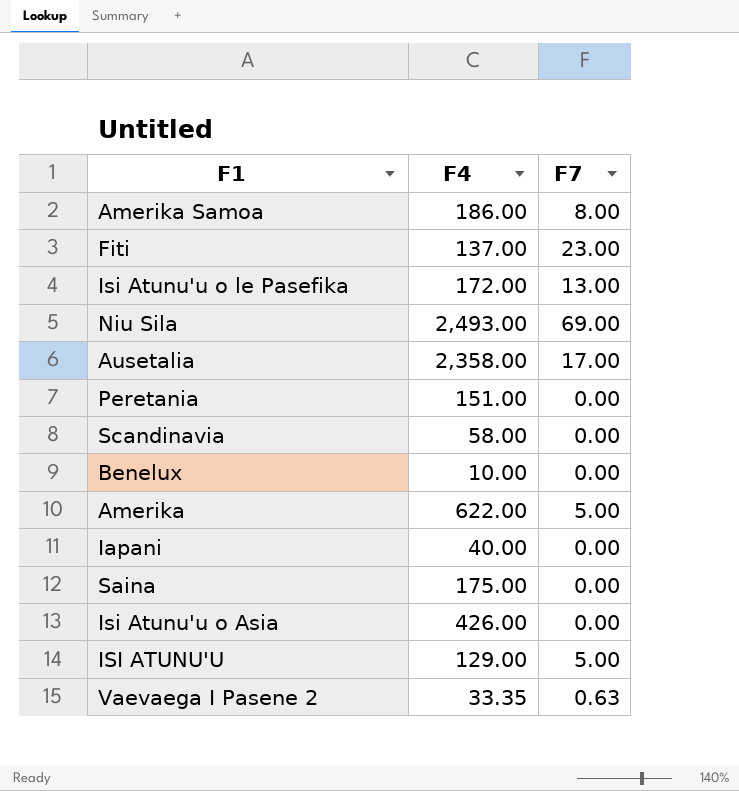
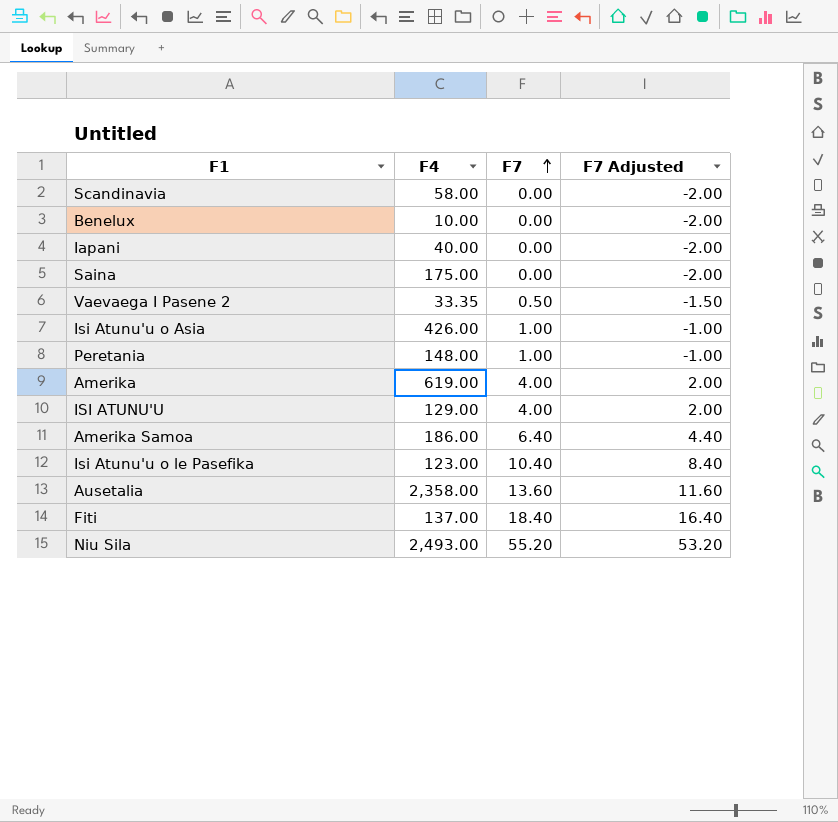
row order: none -> F7 ascending
column F7 Adjusted | formula: none -> [F7] - 2
Vaevaega I Pasene 2 | F7: 0.63 -> 0.50
Isi Atunu'u o Asia | F7: 0.00 -> 1.00
Peretania | F4: 151.00 -> 148.00
Peretania | F7: 0.00 -> 1.00
Amerika | F4: 622.00 -> 619.00
Amerika | F7: 5.00 -> 4.00
ISI ATUNU'U | F7: 5.00 -> 4.00
Amerika Samoa | F7: 8.00 -> 6.40
Isi Atunu'u o le Pasefika | F4: 172.00 -> 123.00
Isi Atunu'u o le Pasefika | F7: 13.00 -> 10.40
Ausetalia | F7: 17.00 -> 13.60
Fiti | F7: 23.00 -> 18.40
Niu Sila | F7: 69.00 -> 55.20

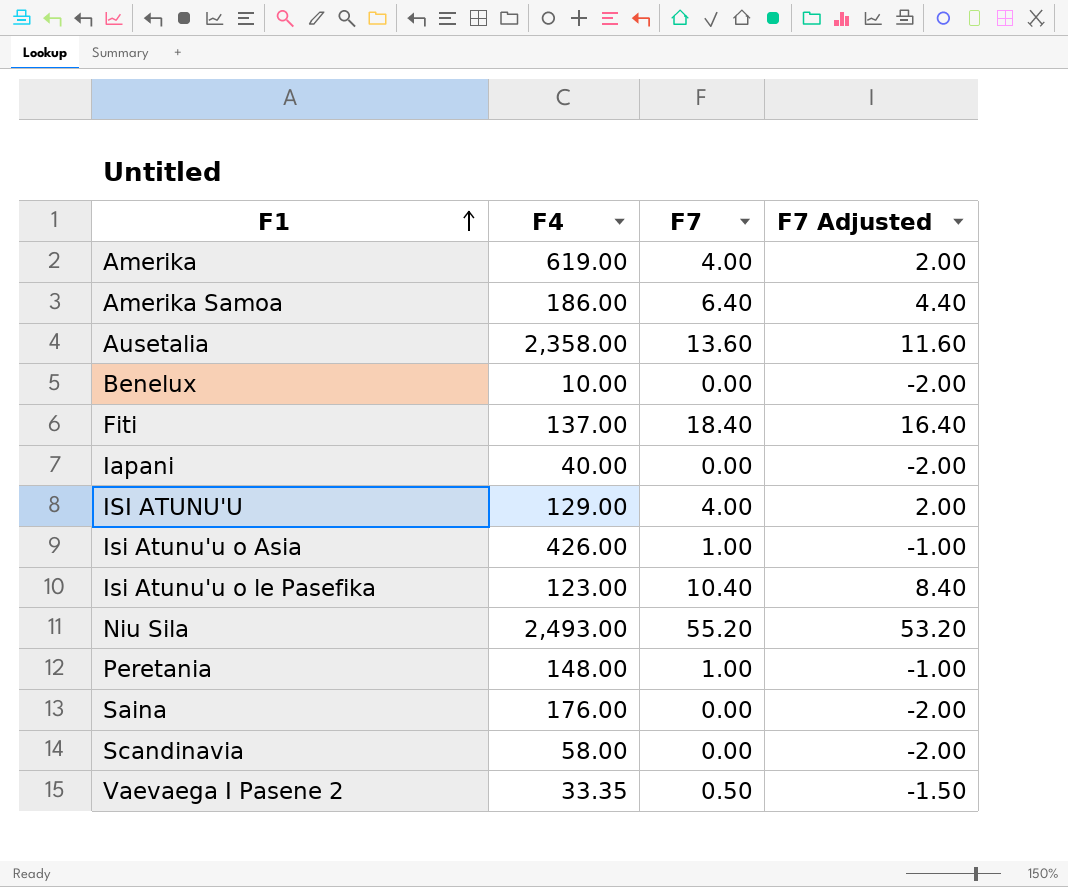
row order: F7 ascending -> F1 ascending
Saina | F4: 175.00 -> 176.00

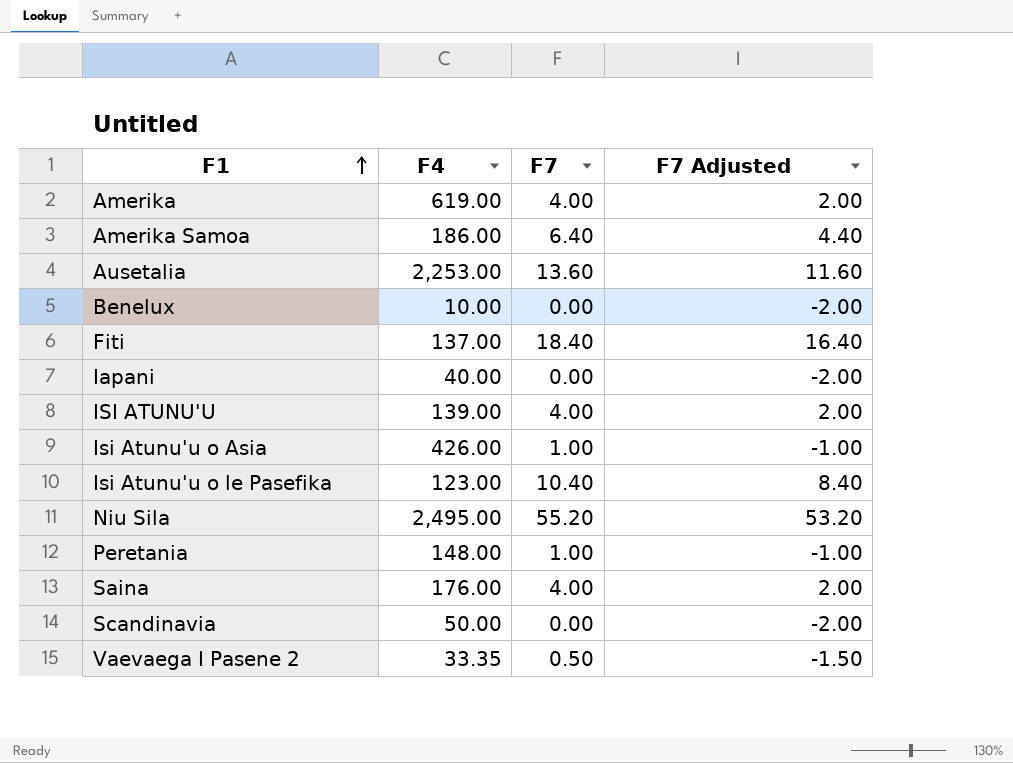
Ausetalia | F4: 2,358.00 -> 2,253.00
ISI ATUNU'U | F4: 129.00 -> 139.00
Niu Sila | F4: 2,493.00 -> 2,495.00
Saina | F7: 0.00 -> 4.00
Saina | F7 Adjusted: -2.00 -> 2.00
Scandinavia | F4: 58.00 -> 50.00

